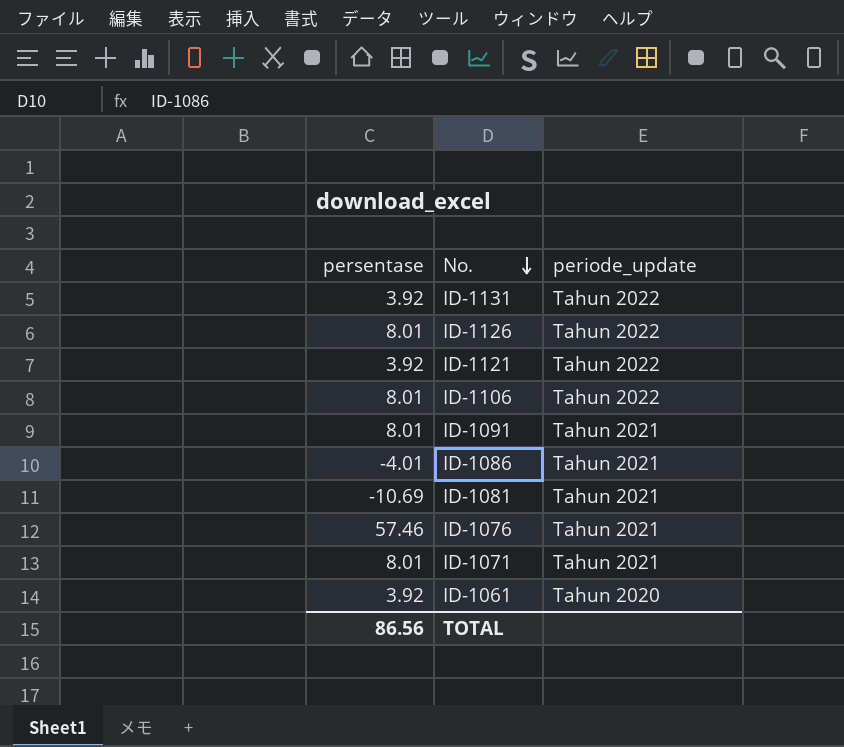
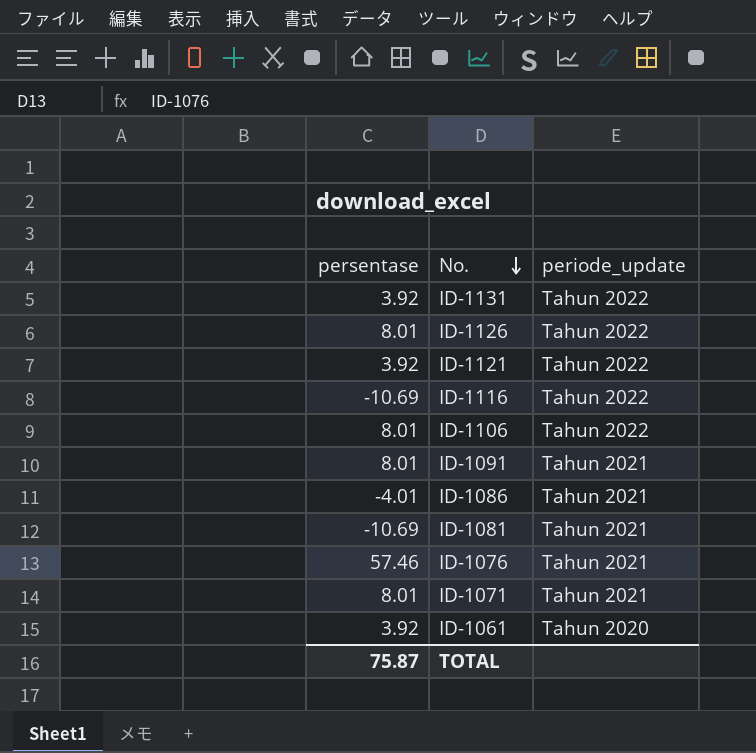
row ID-1116: none -> -10.69 | Tahun 2022
TOTAL | persentase: 86.56 -> 75.87

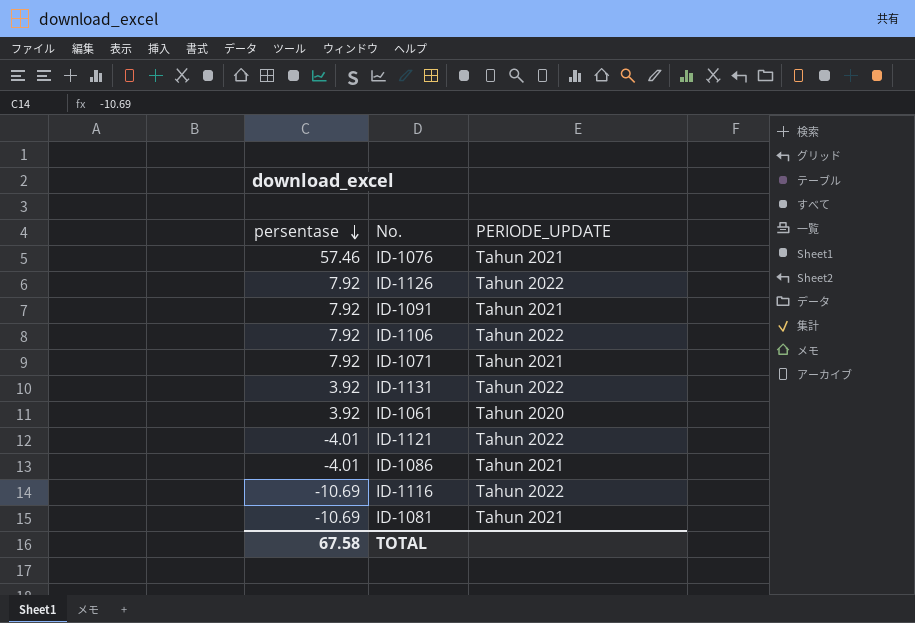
row order: No. descending -> persentase descending
column name: periode_update -> PERIODE_UPDATE
ID-1126 | persentase: 8.01 -> 7.92
ID-1091 | persentase: 8.01 -> 7.92
ID-1106 | persentase: 8.01 -> 7.92
ID-1071 | persentase: 8.01 -> 7.92
ID-1121 | persentase: 3.92 -> -4.01
TOTAL | persentase: 75.87 -> 67.58

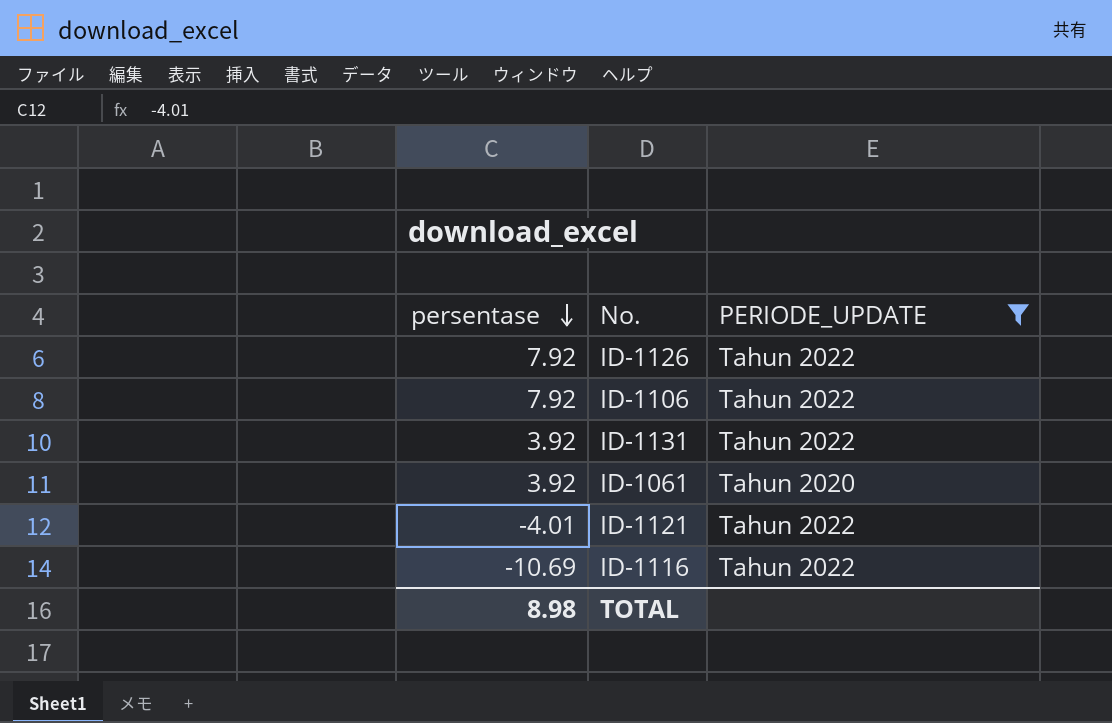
filter: none -> PERIODE_UPDATE != Tahun 2021
TOTAL | persentase: 67.58 -> 8.98

